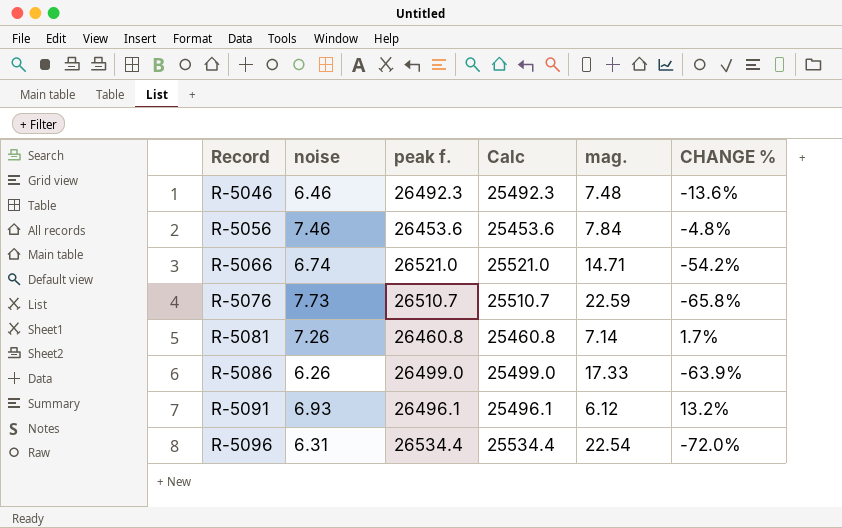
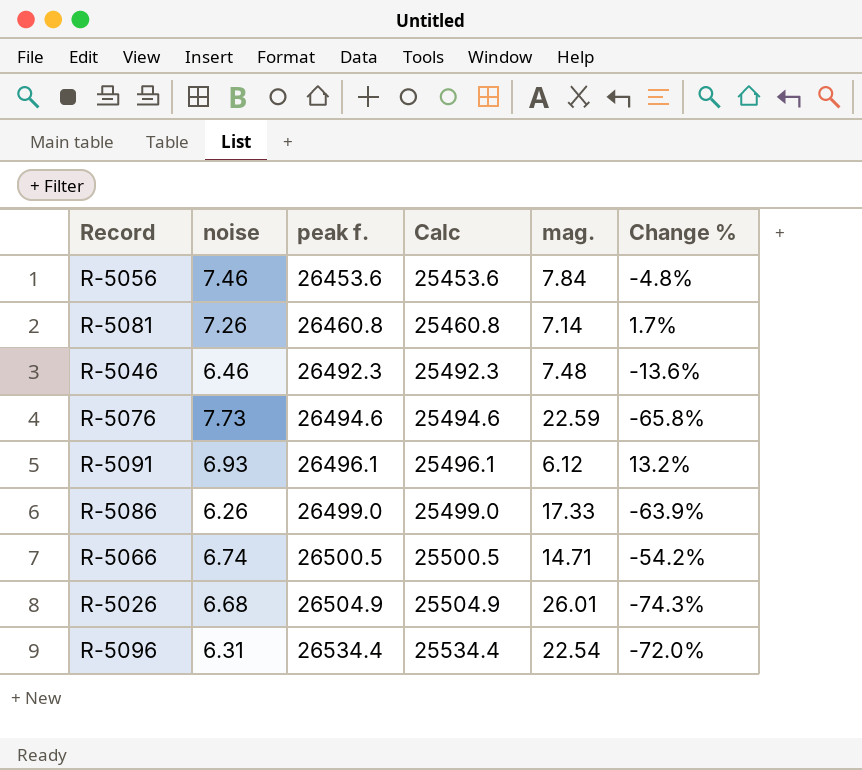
row order: Record ascending -> peak f. ascending
column name: CHANGE % -> Change %
R-5076 | peak f.: 26510.7 -> 26494.6
R-5076 | Calc: 25510.7 -> 25494.6
R-5066 | peak f.: 26521.0 -> 26500.5
R-5066 | Calc: 25521.0 -> 25500.5
row R-5026: none -> 6.68 | 26504.9 | 25504.9 | 26.01 | -74.3%

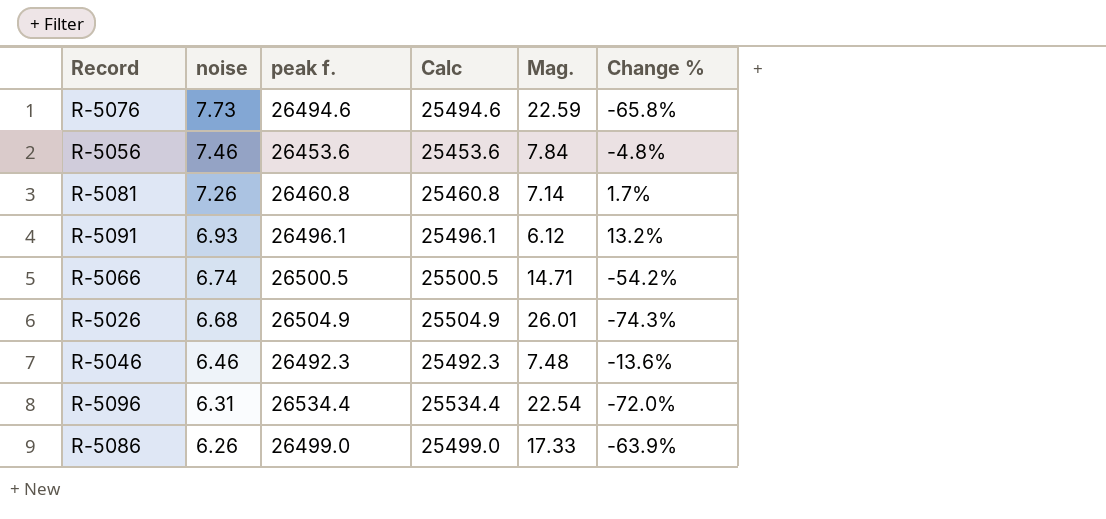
row order: peak f. ascending -> noise descending
column name: mag. -> Mag.

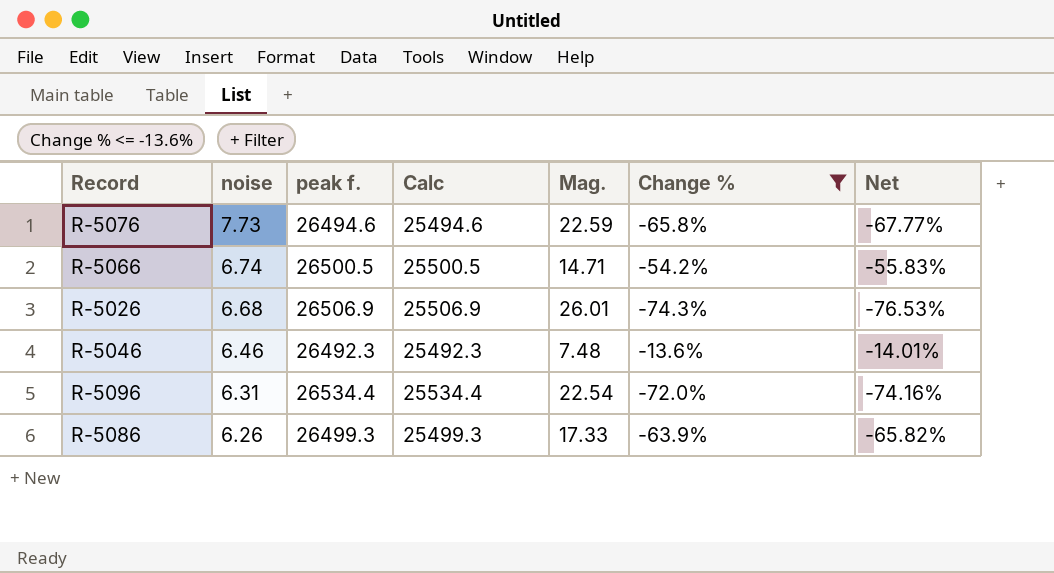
filter: none -> Change % <= -13.6%
column Net | formula: none -> [Change %] * 1.03
R-5026 | peak f.: 26504.9 -> 26506.9
R-5026 | Calc: 25504.9 -> 25506.9
R-5086 | peak f.: 26499.0 -> 26499.3
R-5086 | Calc: 25499.0 -> 25499.3

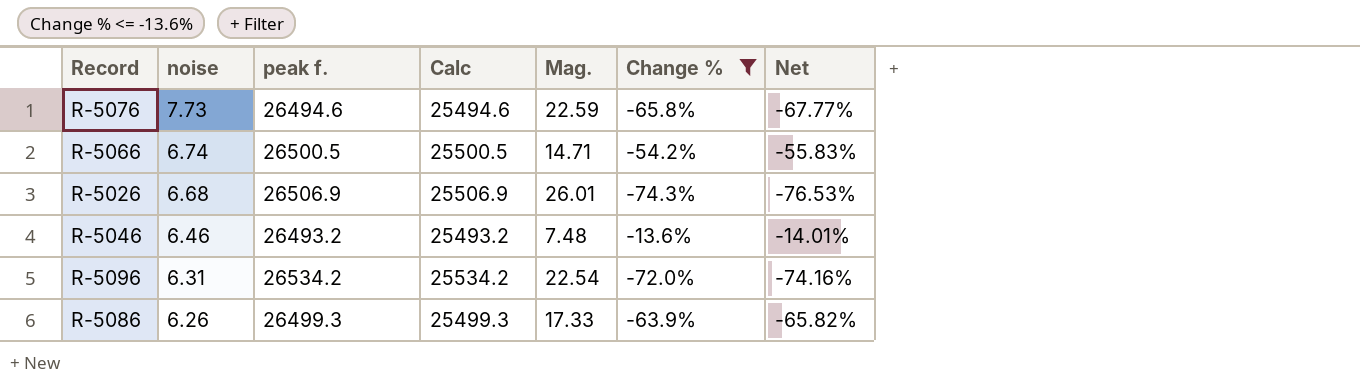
R-5046 | peak f.: 26492.3 -> 26493.2
R-5046 | Calc: 25492.3 -> 25493.2
R-5096 | peak f.: 26534.4 -> 26534.2
R-5096 | Calc: 25534.4 -> 25534.2

